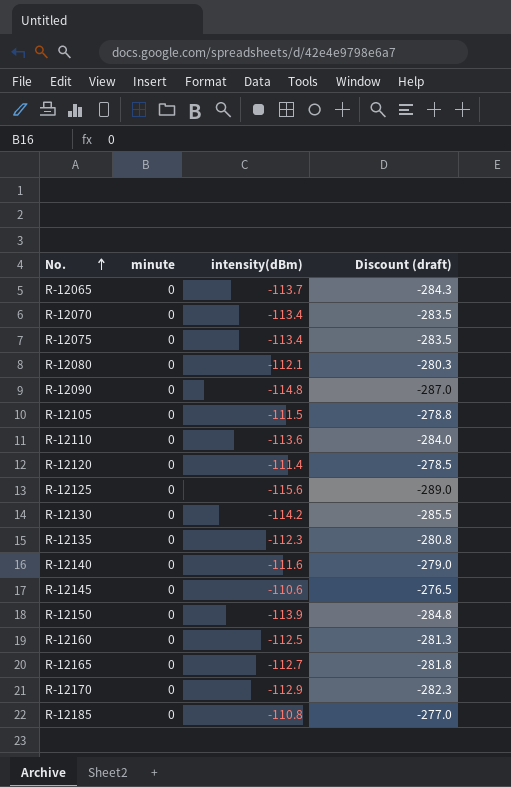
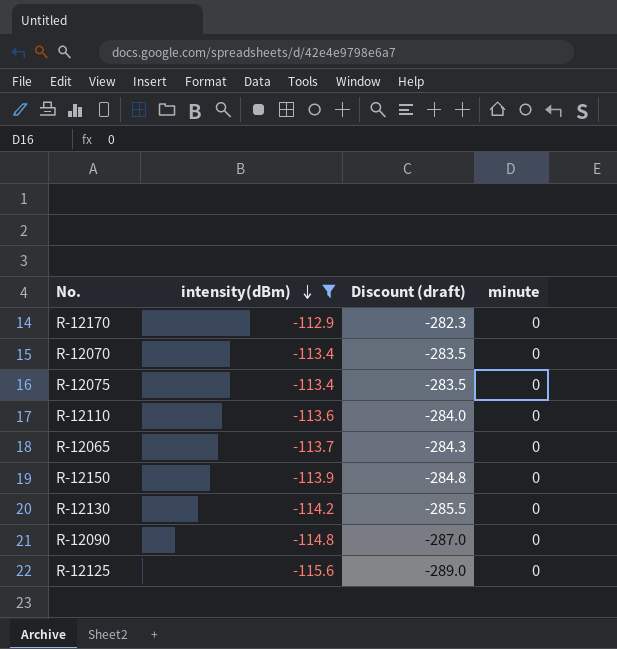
filter: none -> intensity(dBm) <= -112.9
row order: No. ascending -> intensity(dBm) descending
column minute | position: 2 -> 4

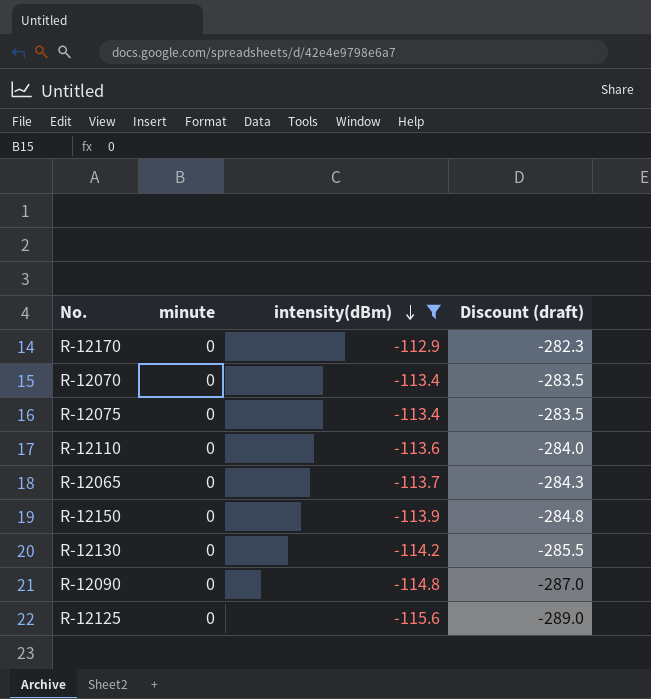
column minute | position: 4 -> 2

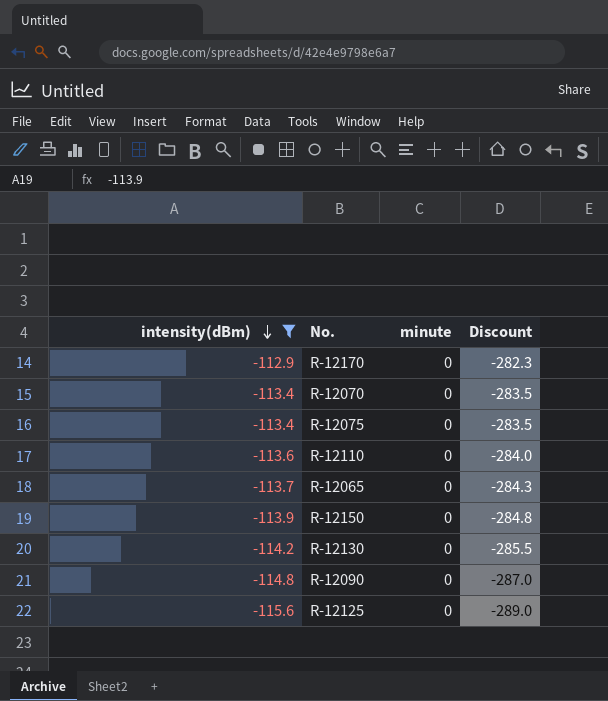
column intensity(dBm) | position: 3 -> 1
column name: Discount (draft) -> Discount

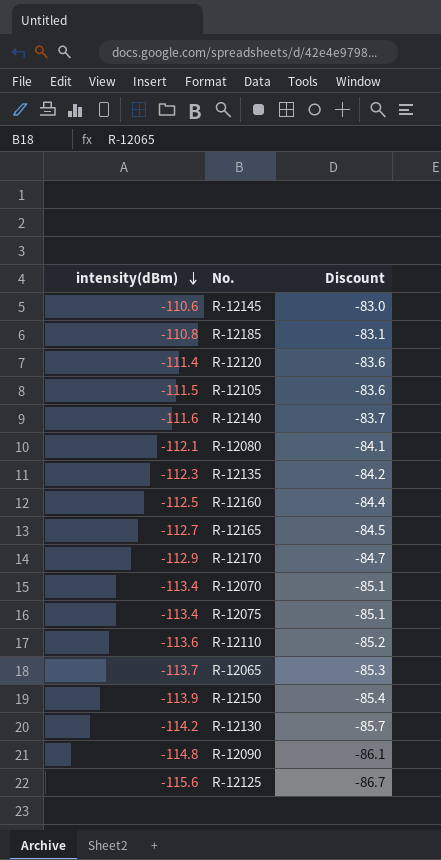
filter: intensity(dBm) <= -112.9 -> none
column minute | position: 3 -> none
column Discount | formula: [intensity(dBm)] * 2.5 -> [intensity(dBm)] * 0.75

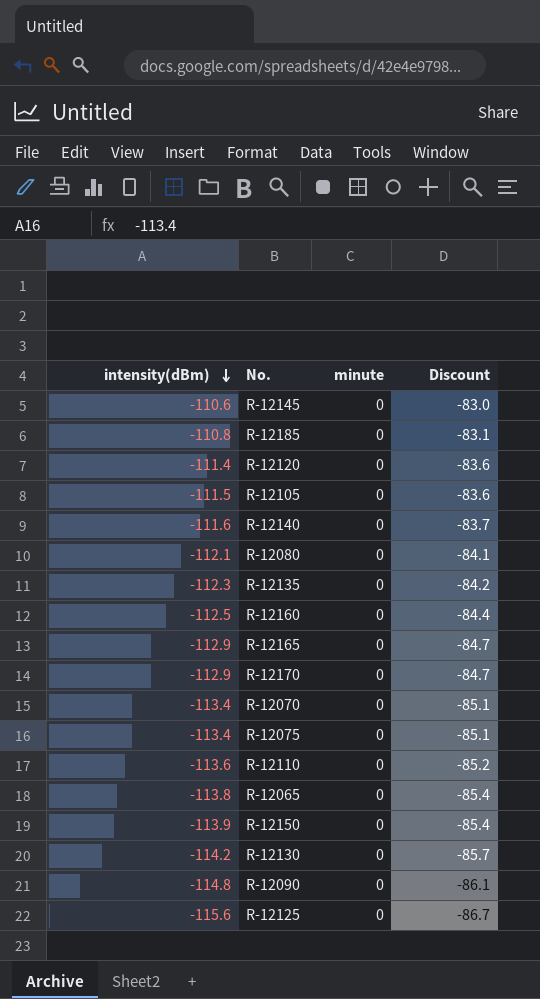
column minute | position: none -> 3
R-12165 | intensity(dBm): -112.7 -> -112.9
R-12165 | Discount: -84.5 -> -84.7
R-12065 | intensity(dBm): -113.7 -> -113.8
R-12065 | Discount: -85.3 -> -85.4

